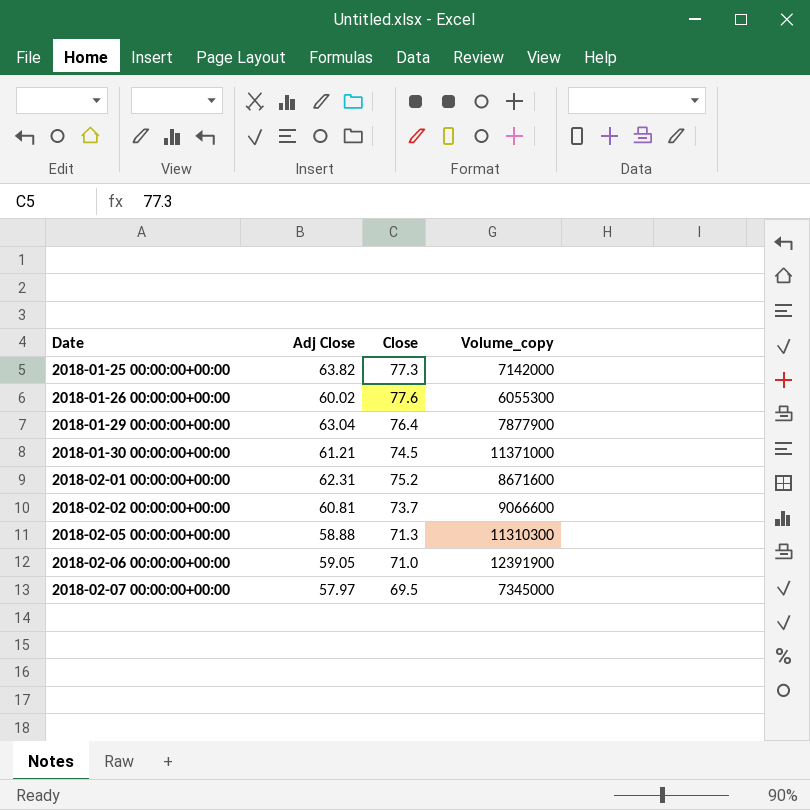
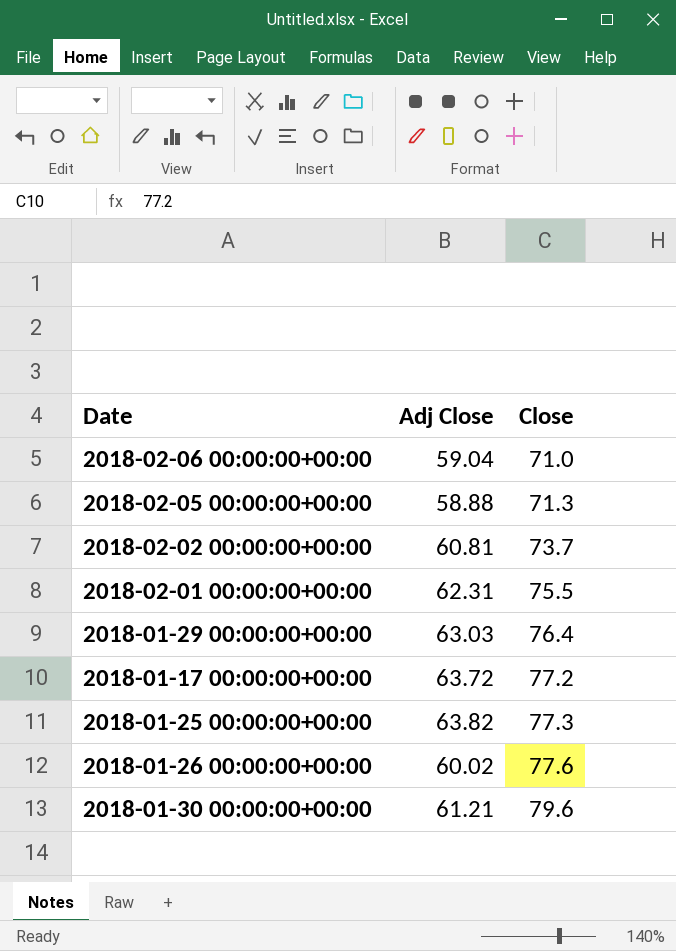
row order: Date ascending -> Close ascending
column Volume_copy | position: 4 -> none
row 2018-02-07 00:00:00+00:00: 57.97 | 69.5 | 7345000 -> none
2018-02-06 00:00:00+00:00 | Adj Close: 59.05 -> 59.04
2018-02-01 00:00:00+00:00 | Close: 75.2 -> 75.5
2018-01-29 00:00:00+00:00 | Adj Close: 63.04 -> 63.03
row 2018-01-17 00:00:00+00:00: none -> 63.72 | 77.2
2018-01-30 00:00:00+00:00 | Close: 74.5 -> 79.6

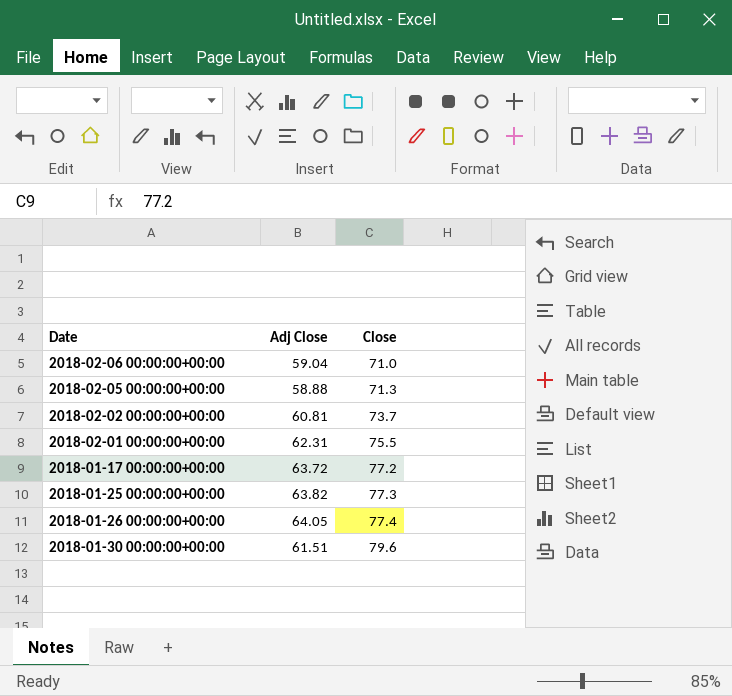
row 2018-01-29 00:00:00+00:00: 63.03 | 76.4 -> none
2018-01-26 00:00:00+00:00 | Adj Close: 60.02 -> 64.05
2018-01-26 00:00:00+00:00 | Close: 77.6 -> 77.4
2018-01-30 00:00:00+00:00 | Adj Close: 61.21 -> 61.51

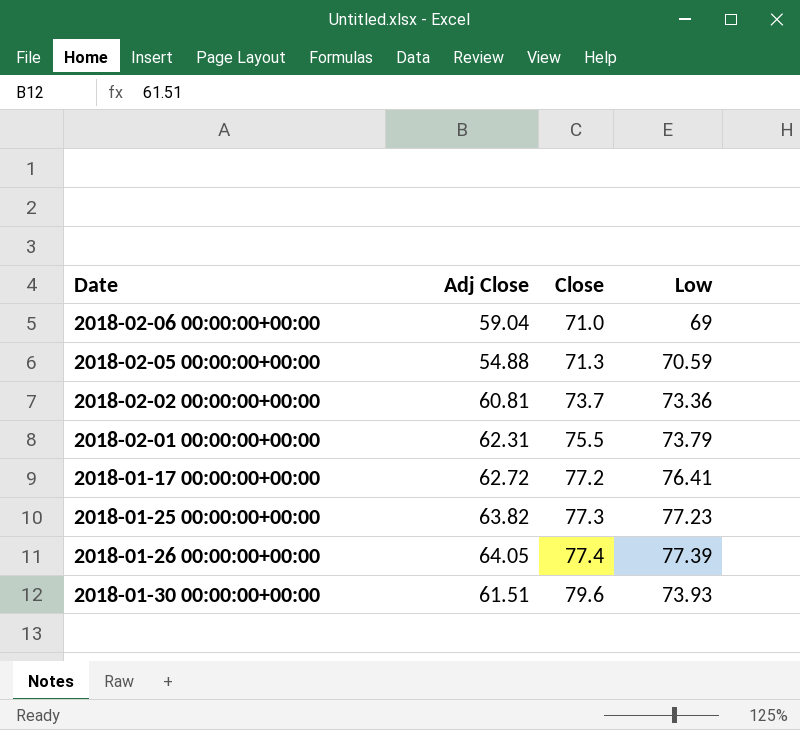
column Low | position: none -> 4
2018-02-05 00:00:00+00:00 | Adj Close: 58.88 -> 54.88
2018-01-17 00:00:00+00:00 | Adj Close: 63.72 -> 62.72

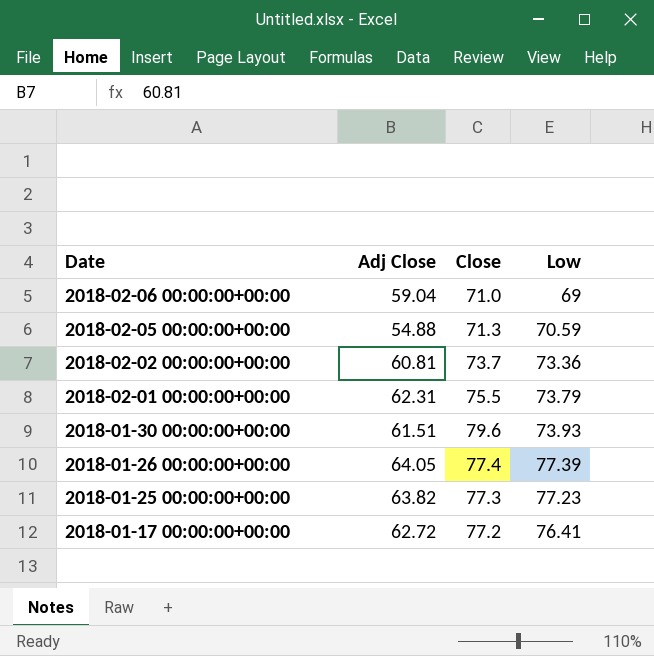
row order: Close ascending -> Date descending

